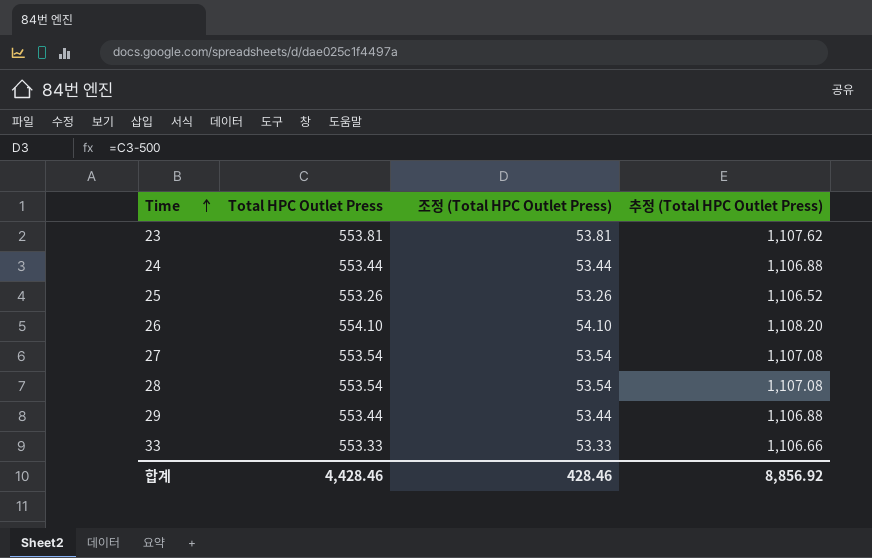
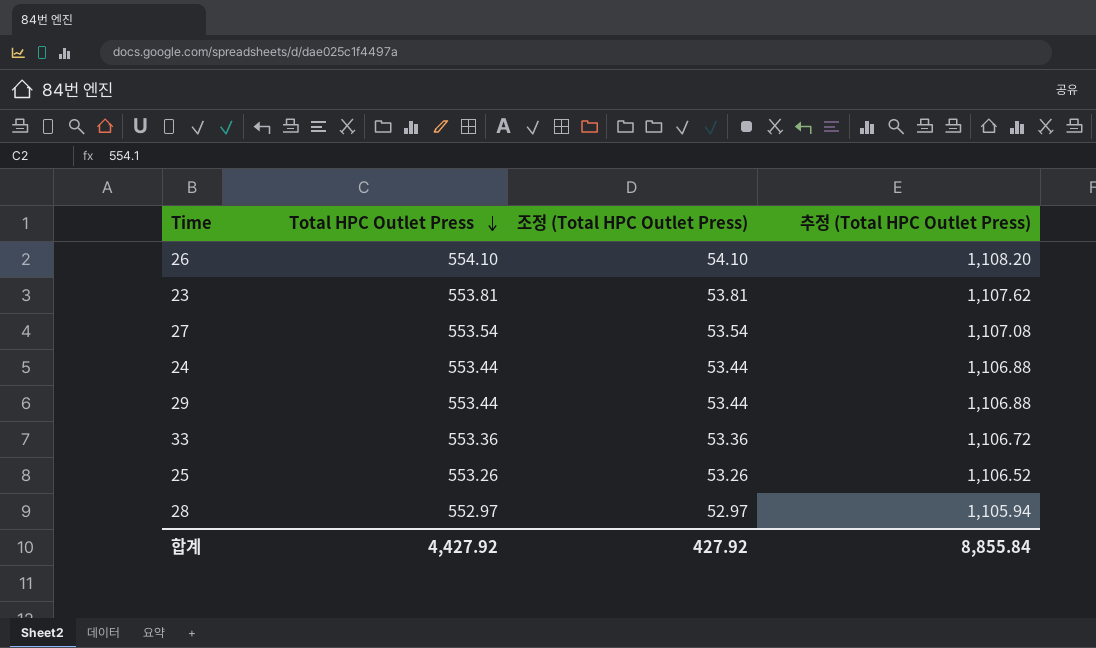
row order: Time ascending -> Total HPC Outlet Press descending
33 | Total HPC Outlet Press: 553.33 -> 553.36
33 | 조정 (Total HPC Outlet Press): 53.33 -> 53.36
33 | 추정 (Total HPC Outlet Press): 1,106.66 -> 1,106.72
28 | Total HPC Outlet Press: 553.54 -> 552.97
28 | 조정 (Total HPC Outlet Press): 53.54 -> 52.97
28 | 추정 (Total HPC Outlet Press): 1,107.08 -> 1,105.94
합계 | Total HPC Outlet Press: 4,428.46 -> 4,427.92
합계 | 조정 (Total HPC Outlet Press): 428.46 -> 427.92
합계 | 추정 (Total HPC Outlet Press): 8,856.92 -> 8,855.84

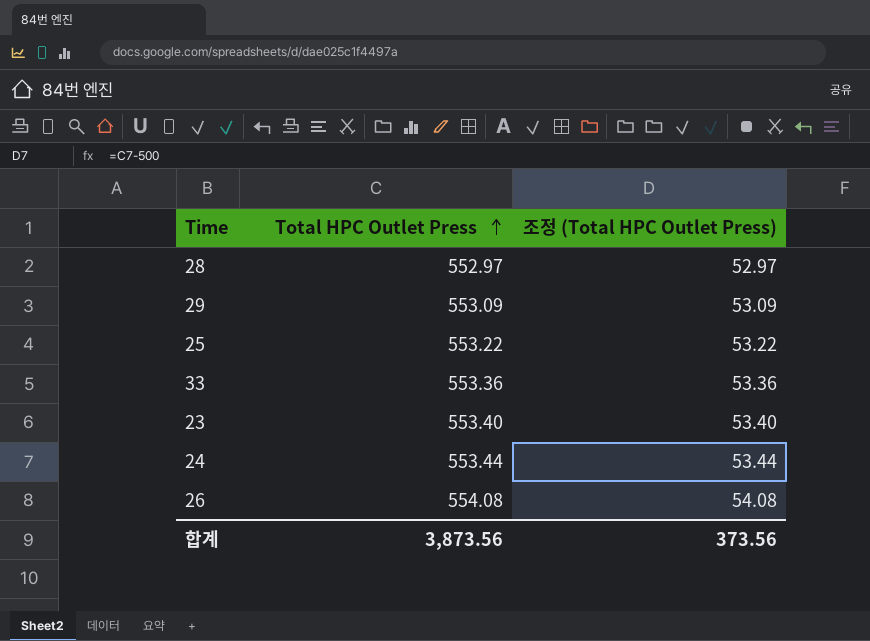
row order: Total HPC Outlet Press descending -> Total HPC Outlet Press ascending
column 추정 (Total HPC Outlet Press) | formula: [Total HPC Outlet Press] * 2 -> none
row 27: 553.54 | 53.54 | 1,107.08 -> none
29 | Total HPC Outlet Press: 553.44 -> 553.09
29 | 조정 (Total HPC Outlet Press): 53.44 -> 53.09
25 | Total HPC Outlet Press: 553.26 -> 553.22
25 | 조정 (Total HPC Outlet Press): 53.26 -> 53.22
23 | Total HPC Outlet Press: 553.81 -> 553.40
23 | 조정 (Total HPC Outlet Press): 53.81 -> 53.40
26 | Total HPC Outlet Press: 554.10 -> 554.08
26 | 조정 (Total HPC Outlet Press): 54.10 -> 54.08
합계 | Total HPC Outlet Press: 4,427.92 -> 3,873.56
합계 | 조정 (Total HPC Outlet Press): 427.92 -> 373.56

